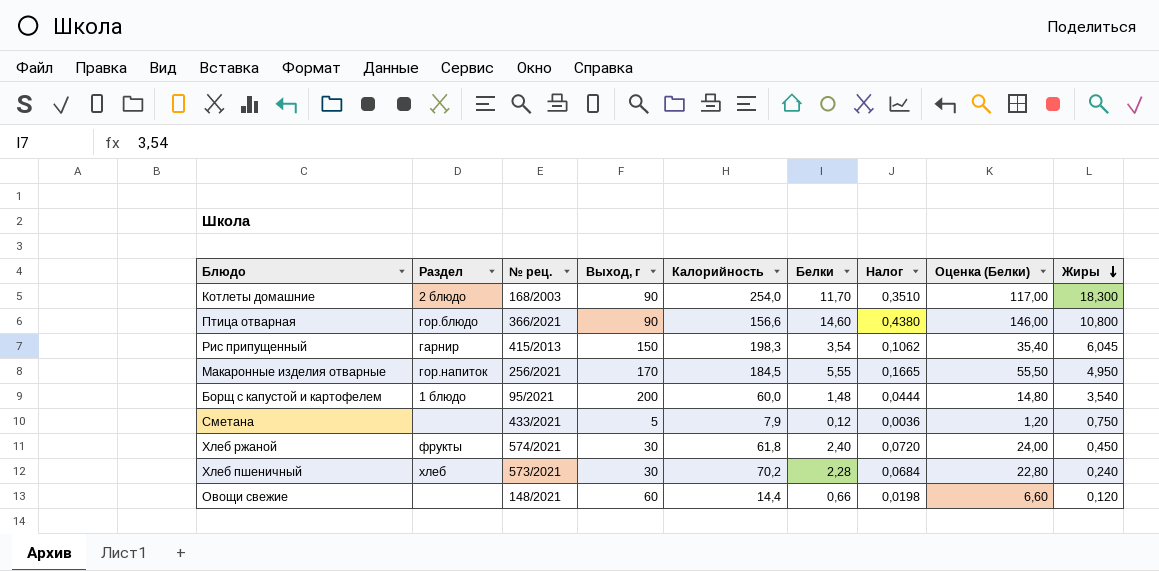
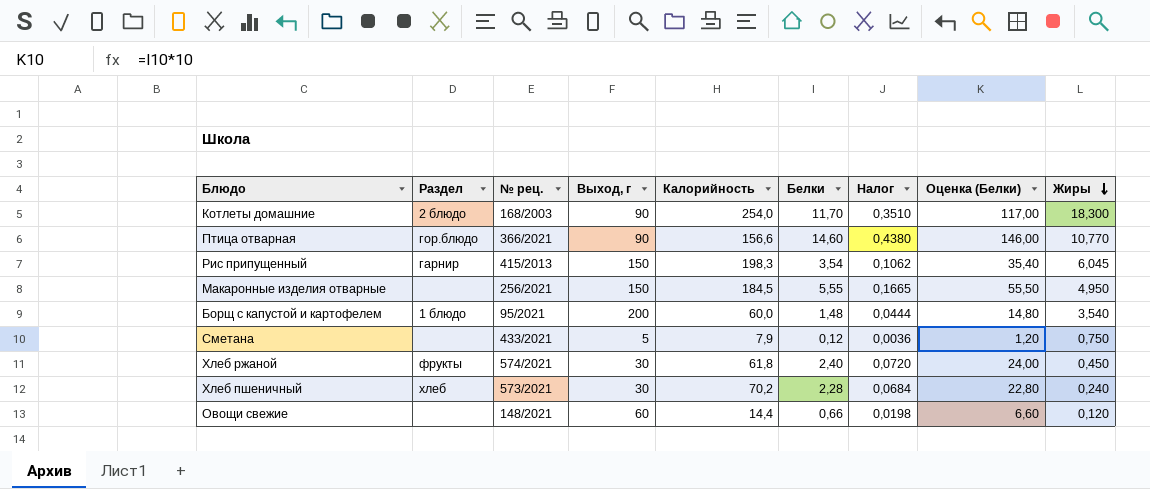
Птица отварная | Жиры: 10,800 -> 10,770
Макаронные изделия отварные | Раздел: гор.напиток -> none
Макаронные изделия отварные | Выход, г: 170 -> 150

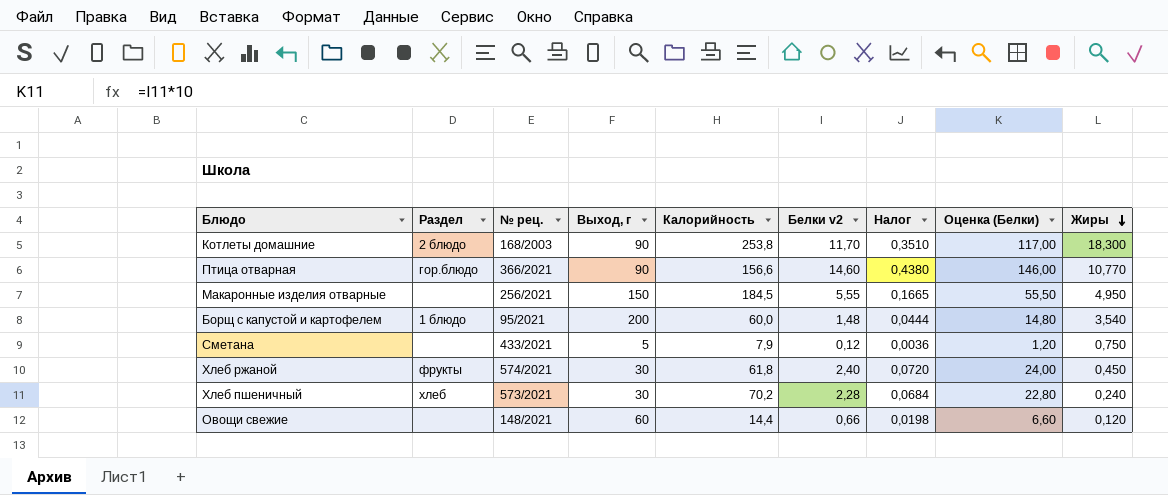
column name: Белки -> Белки v2
row Рис припущенный: гарнир | 415/2013 | 150 | 198,3 | 3,54 | 0,1062 | 35,40 | 6,045 -> none
Котлеты домашние | Калорийность: 254,0 -> 253,8

